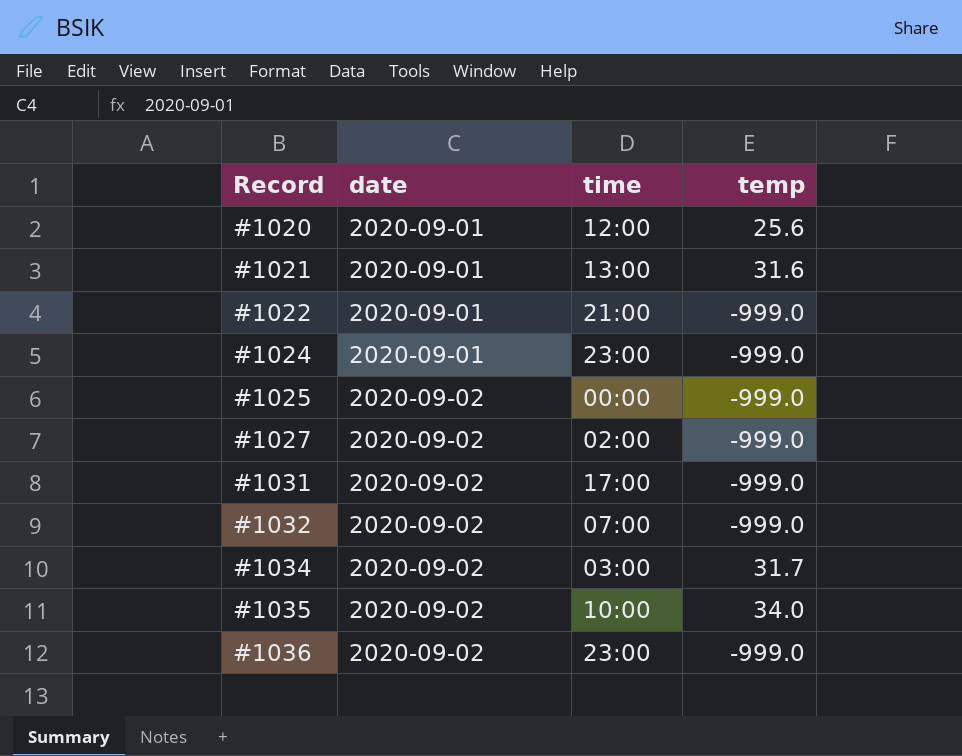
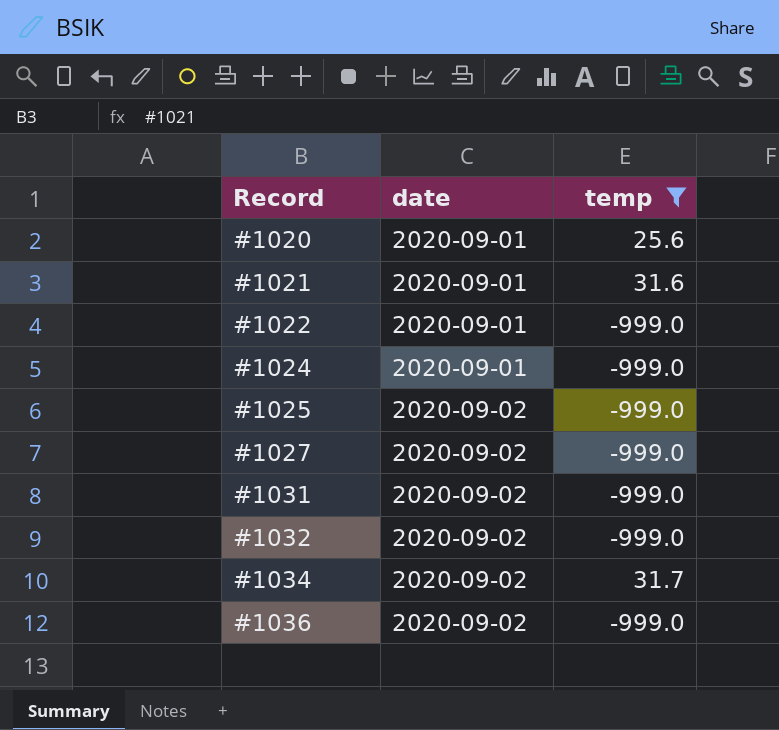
filter: none -> temp != 34.0
column time | position: 3 -> none

